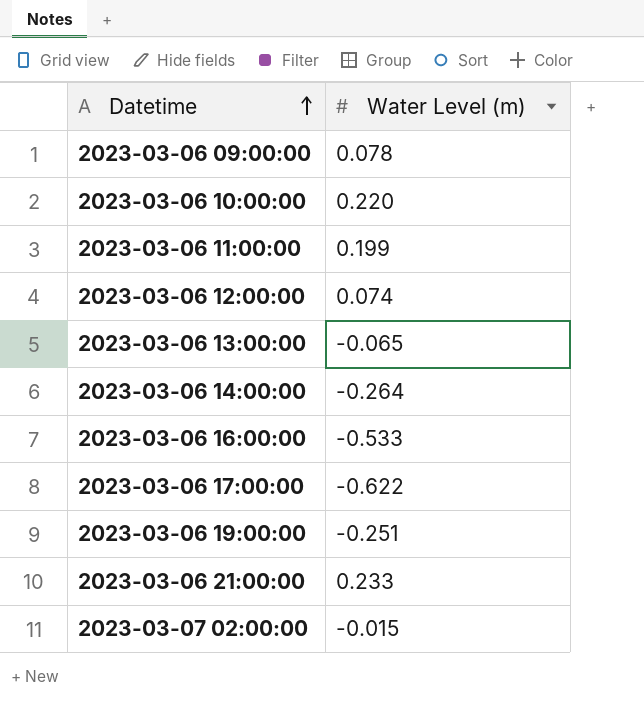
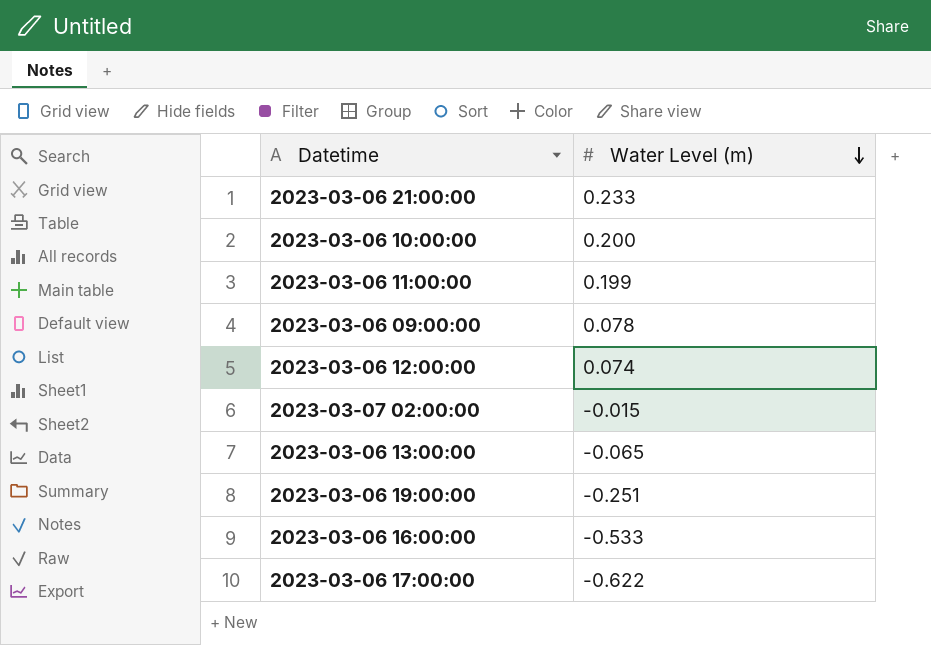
row order: Datetime ascending -> Water Level (m) descending
row 2023-03-06 14:00:00: -0.264 -> none
2023-03-06 10:00:00 | Water Level (m): 0.220 -> 0.200

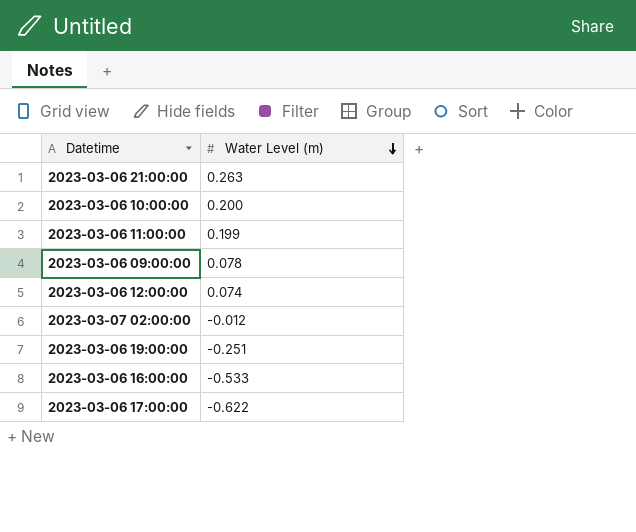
row 2023-03-06 13:00:00: -0.065 -> none
2023-03-06 21:00:00 | Water Level (m): 0.233 -> 0.263
2023-03-07 02:00:00 | Water Level (m): -0.015 -> -0.012

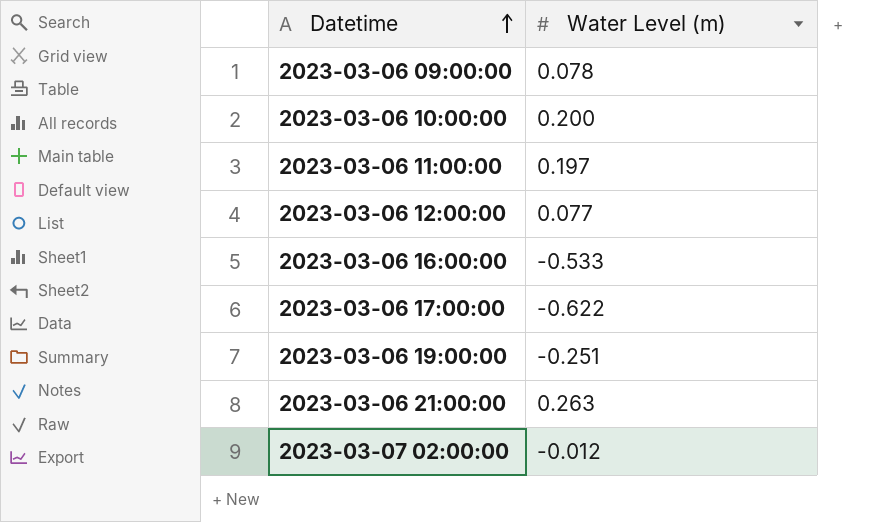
row order: Water Level (m) descending -> Datetime ascending
2023-03-06 11:00:00 | Water Level (m): 0.199 -> 0.197
2023-03-06 12:00:00 | Water Level (m): 0.074 -> 0.077

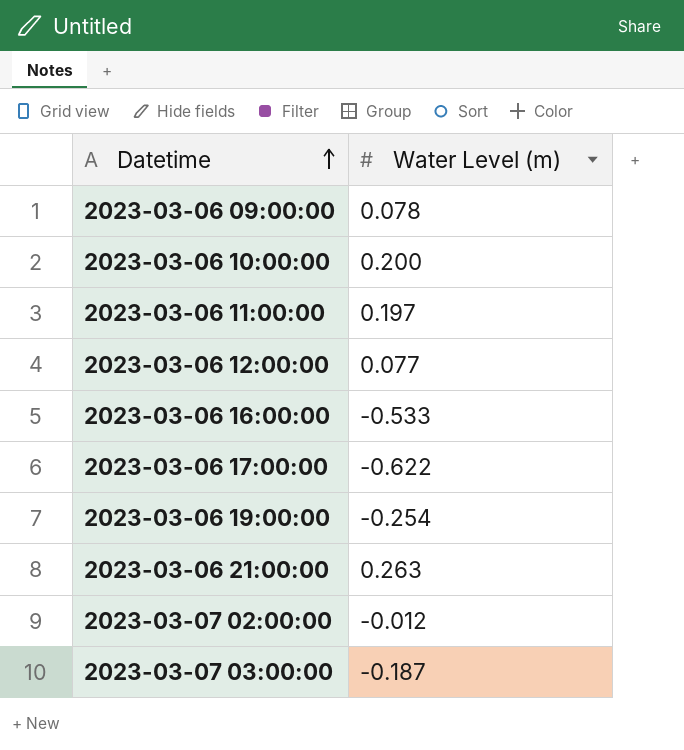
2023-03-06 19:00:00 | Water Level (m): -0.251 -> -0.254
row 2023-03-07 03:00:00: none -> -0.187

